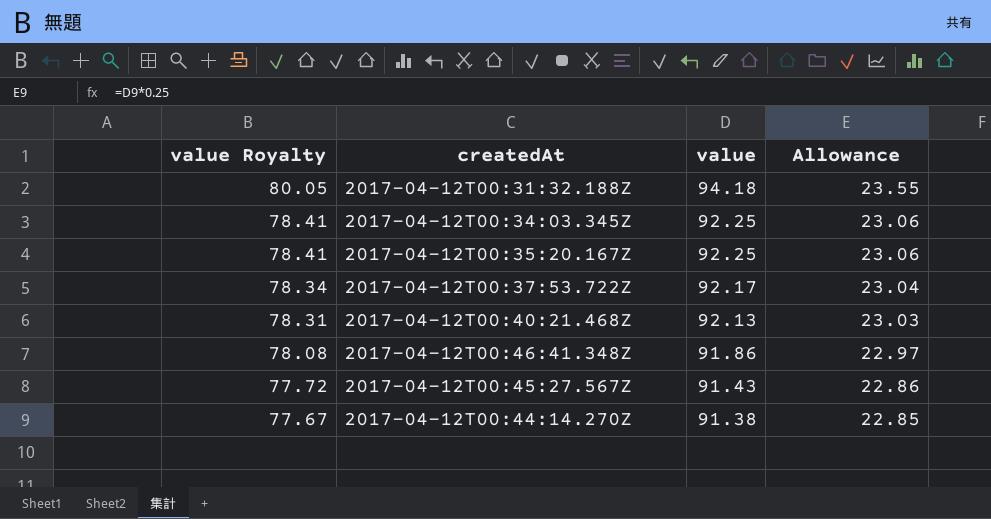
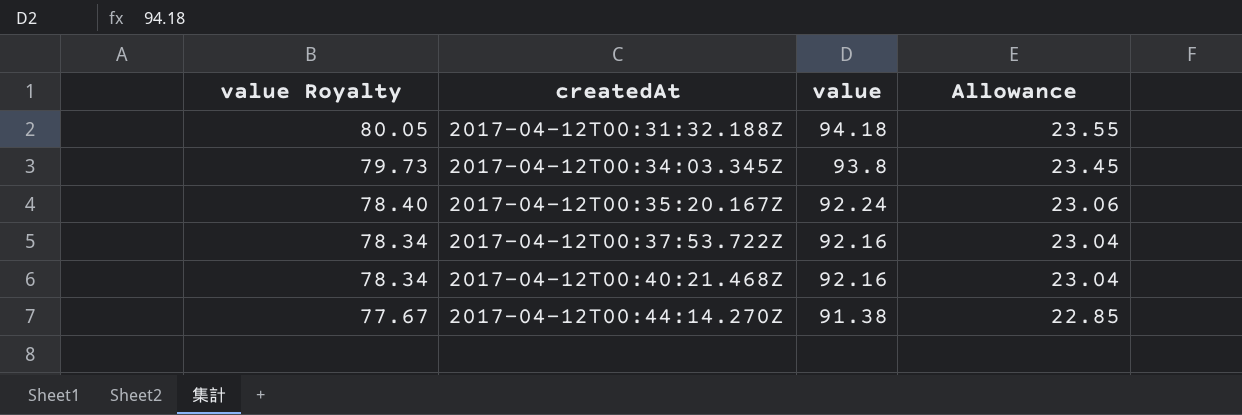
row 2017-04-12T00:46:41.348Z: 78.08 | 91.86 | 22.97 -> none
row 2017-04-12T00:45:27.567Z: 77.72 | 91.43 | 22.86 -> none
2017-04-12T00:34:03.345Z | value Royalty: 78.41 -> 79.73
2017-04-12T00:34:03.345Z | value: 92.25 -> 93.8
2017-04-12T00:34:03.345Z | Allowance: 23.06 -> 23.45
2017-04-12T00:35:20.167Z | value Royalty: 78.41 -> 78.40
2017-04-12T00:35:20.167Z | value: 92.25 -> 92.24
2017-04-12T00:37:53.722Z | value: 92.17 -> 92.16
2017-04-12T00:40:21.468Z | value Royalty: 78.31 -> 78.34
2017-04-12T00:40:21.468Z | value: 92.13 -> 92.16
2017-04-12T00:40:21.468Z | Allowance: 23.03 -> 23.04

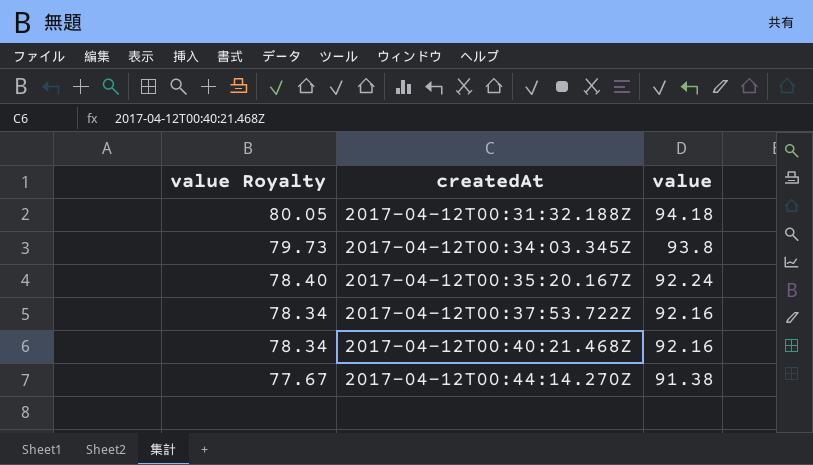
column Allowance | formula: [value] * 0.25 -> none

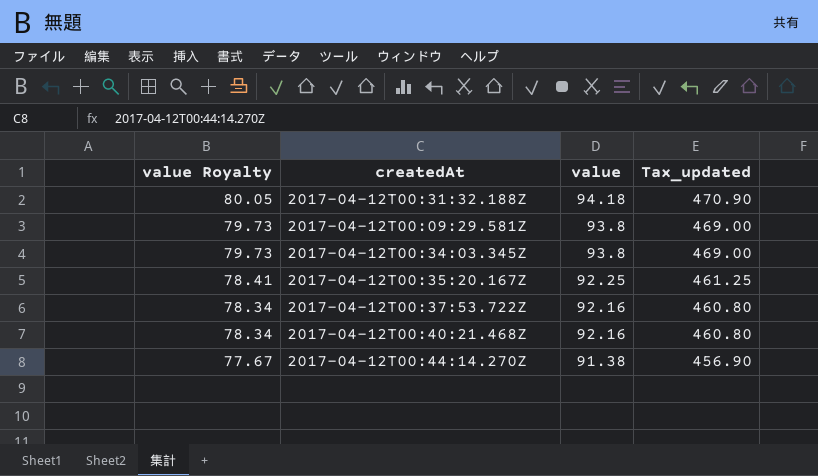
column Tax_updated | formula: none -> [value] * 5
row 2017-04-12T00:09:29.581Z: none -> 79.73 | 93.8 | 469.00
2017-04-12T00:35:20.167Z | value Royalty: 78.40 -> 78.41
2017-04-12T00:35:20.167Z | value: 92.24 -> 92.25

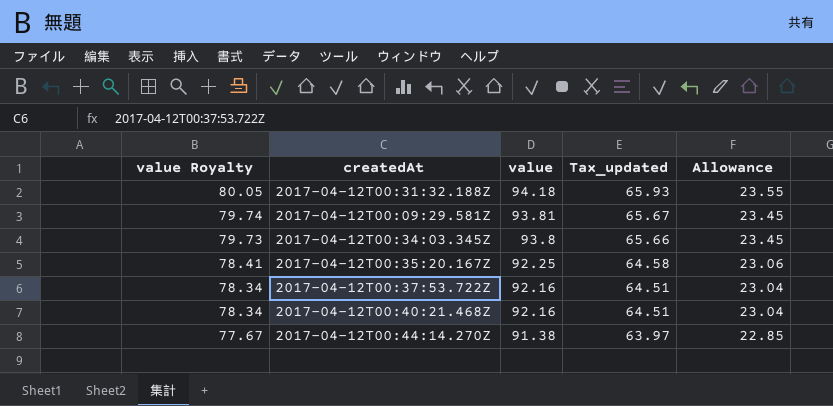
column Tax_updated | formula: [value] * 5 -> [value] * 0.7
column Allowance | formula: none -> [value] * 0.25
2017-04-12T00:09:29.581Z | value Royalty: 79.73 -> 79.74
2017-04-12T00:09:29.581Z | value: 93.8 -> 93.81

